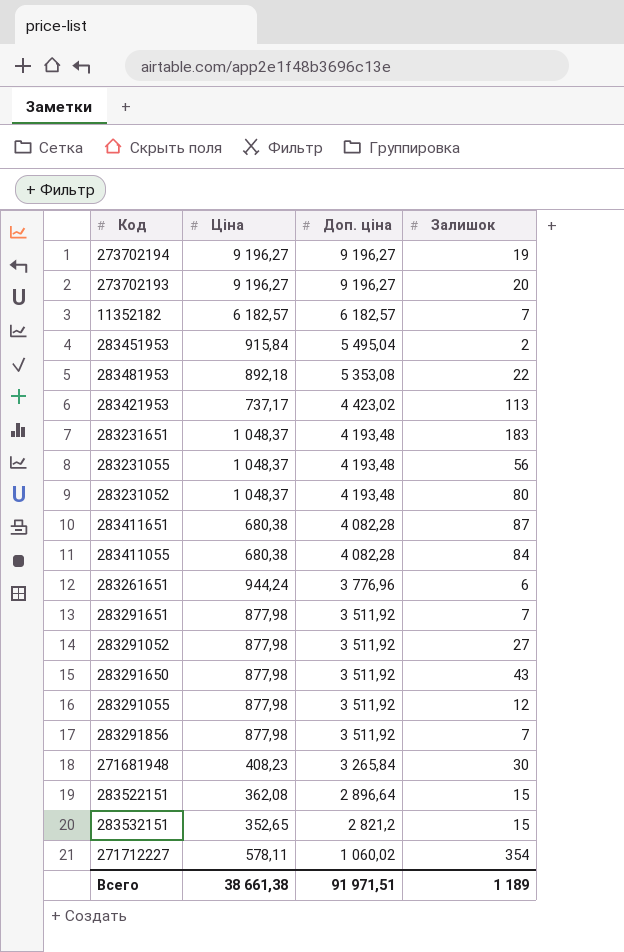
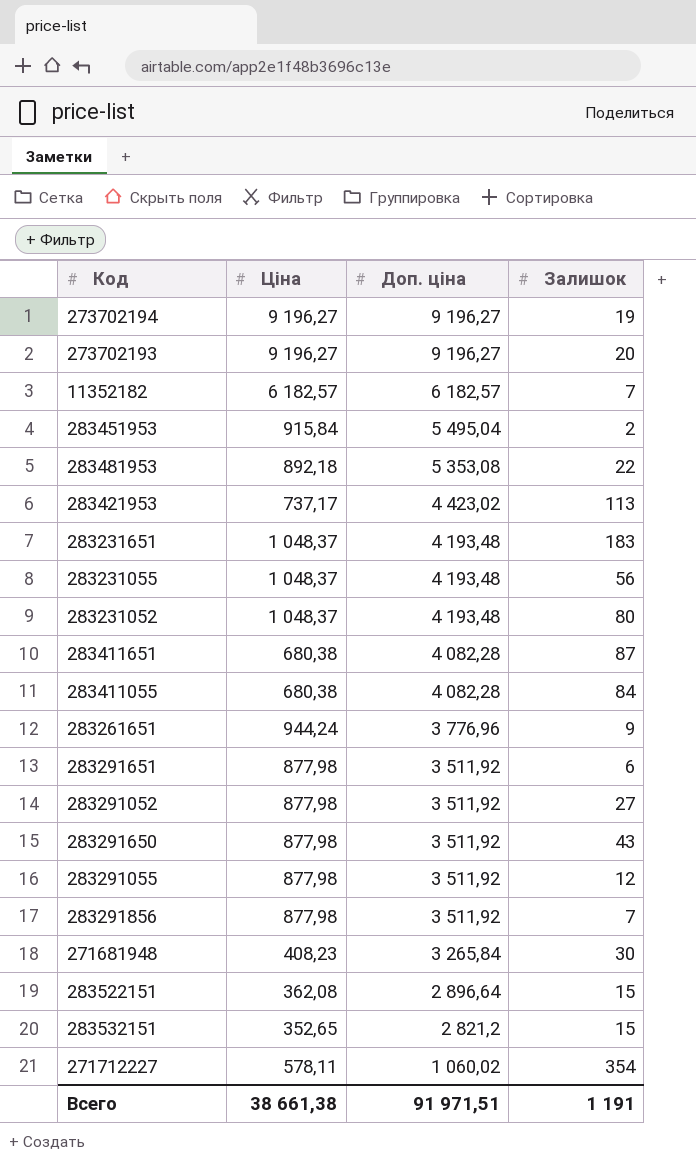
283261651 | Залишок: 6 -> 9
283291651 | Залишок: 7 -> 6
Всего | Залишок: 1 189 -> 1 191

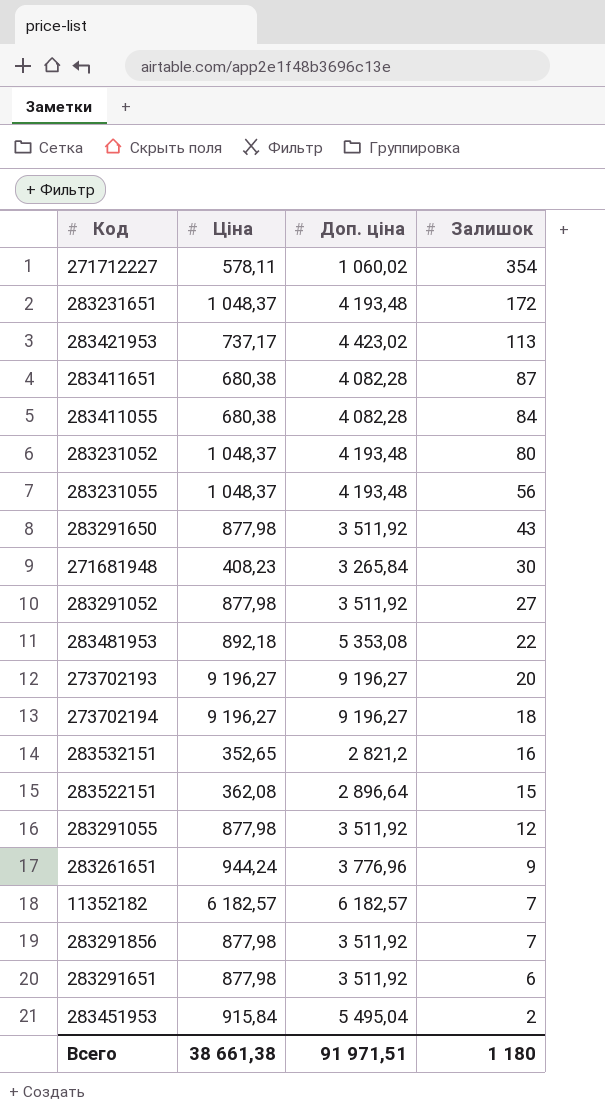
row order: Доп. ціна descending -> Залишок descending
283231651 | Залишок: 183 -> 172
273702194 | Залишок: 19 -> 18
283532151 | Залишок: 15 -> 16
Всего | Залишок: 1 191 -> 1 180

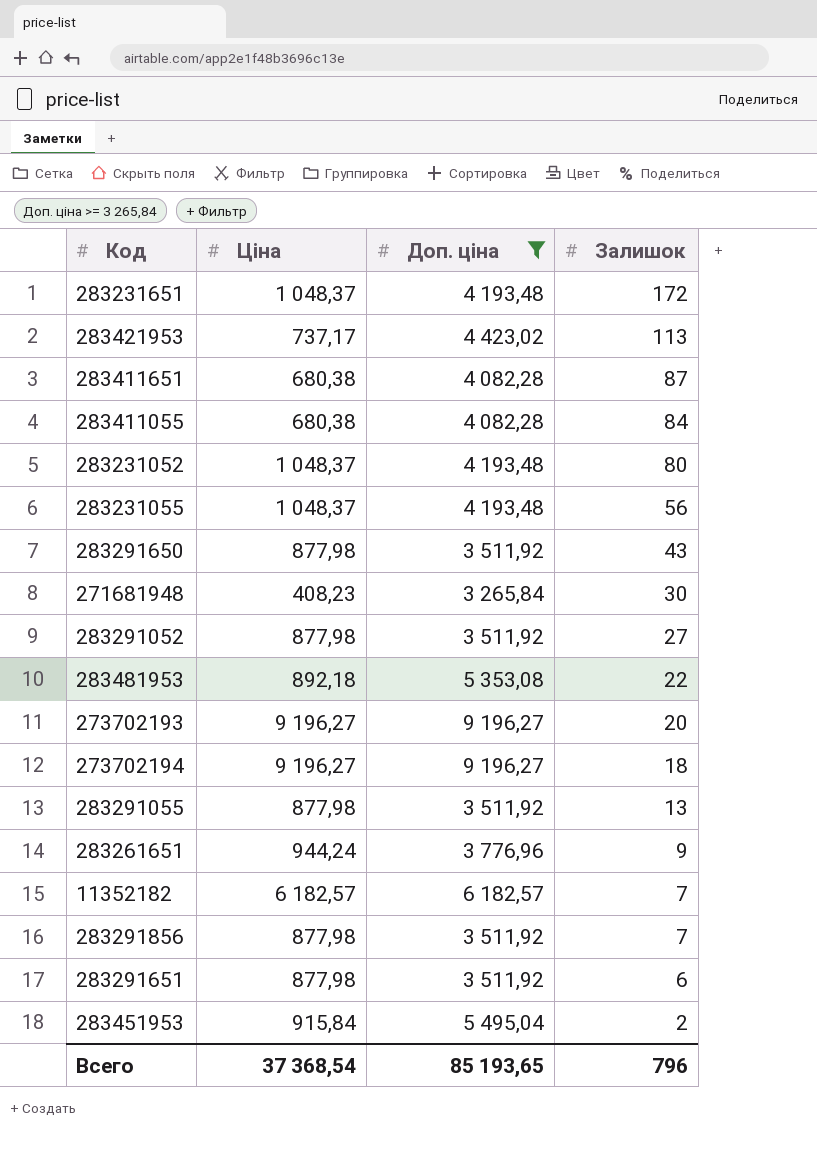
filter: none -> Доп. ціна >= 3 265,84
283291055 | Залишок: 12 -> 13
Всего | Ціна: 38 661,38 -> 37 368,54
Всего | Доп. ціна: 91 971,51 -> 85 193,65
Всего | Залишок: 1 180 -> 796

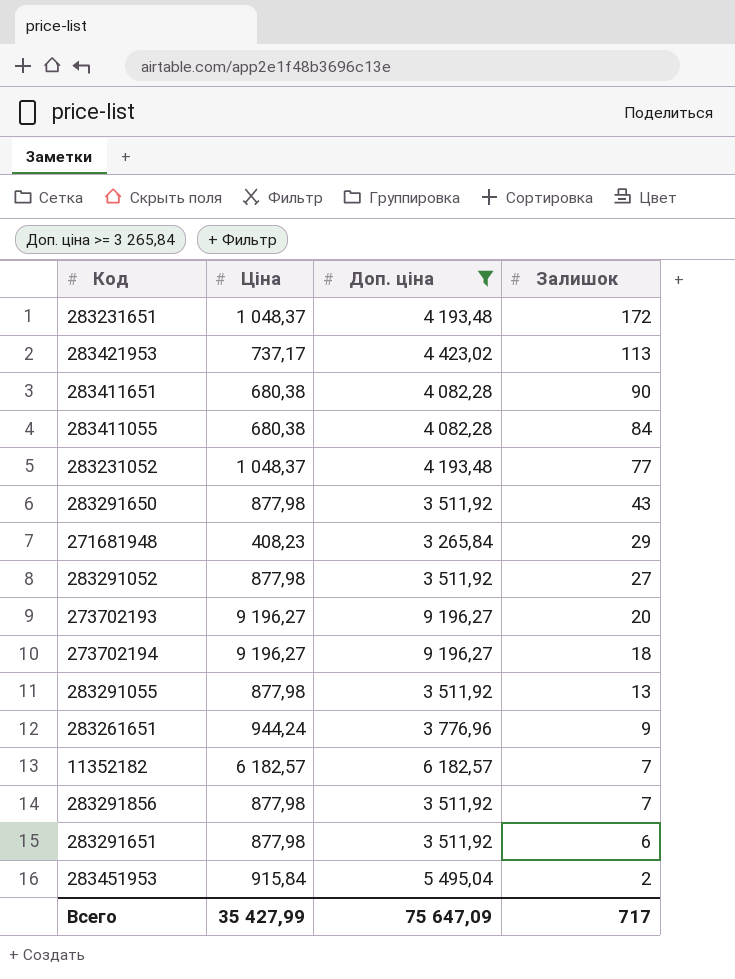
row 283231055: 1 048,37 | 4 193,48 | 56 -> none
row 283481953: 892,18 | 5 353,08 | 22 -> none
283411651 | Залишок: 87 -> 90
283231052 | Залишок: 80 -> 77
271681948 | Залишок: 30 -> 29
Всего | Ціна: 37 368,54 -> 35 427,99
Всего | Доп. ціна: 85 193,65 -> 75 647,09
Всего | Залишок: 796 -> 717

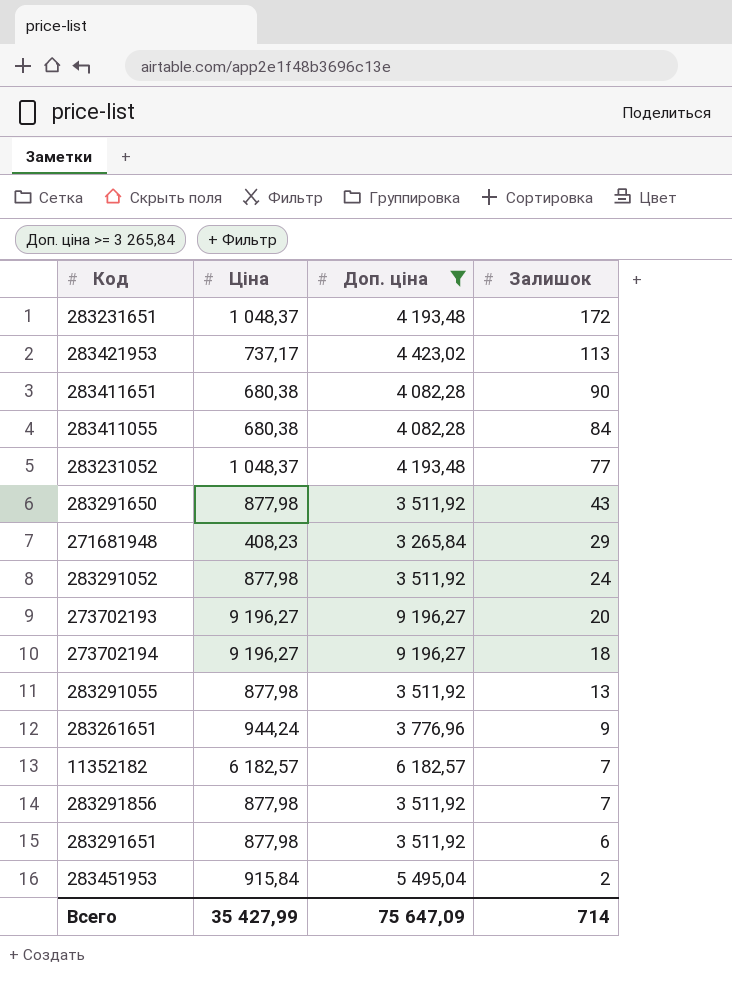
283291052 | Залишок: 27 -> 24
Всего | Залишок: 717 -> 714

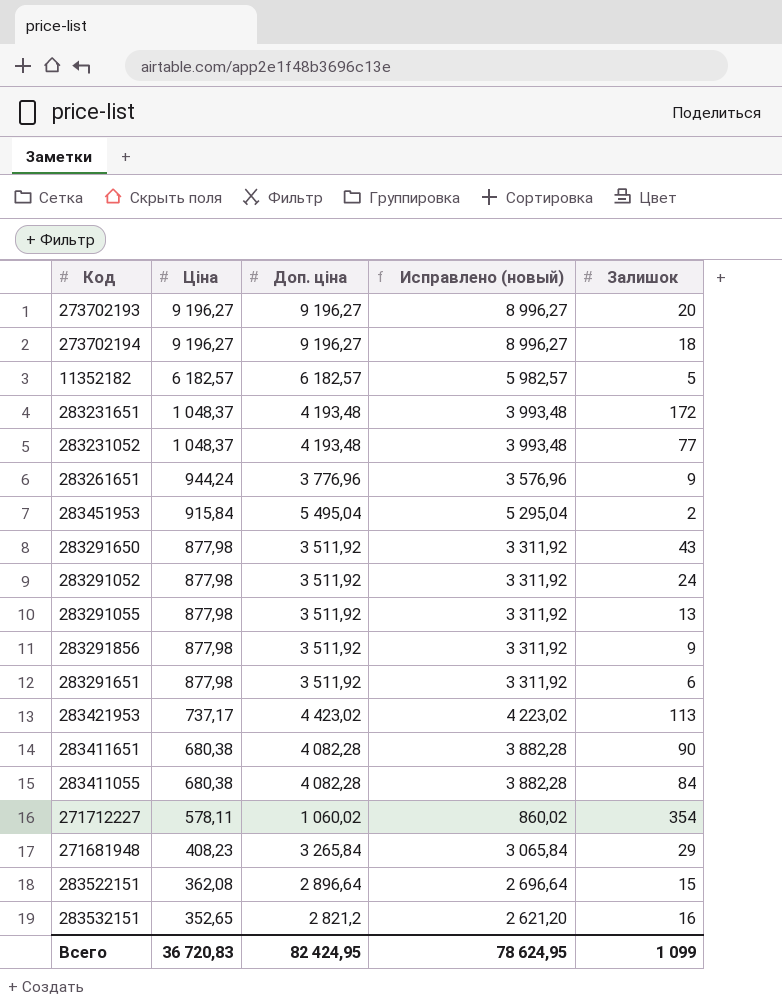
filter: Доп. ціна >= 3 265,84 -> none
row order: Залишок descending -> Ціна descending
column Исправлено (новый) | formula: none -> [Доп. ціна] - 200
11352182 | Залишок: 7 -> 5
283291856 | Залишок: 7 -> 9
Всего | Ціна: 35 427,99 -> 36 720,83
Всего | Доп. ціна: 75 647,09 -> 82 424,95
Всего | Залишок: 714 -> 1 099

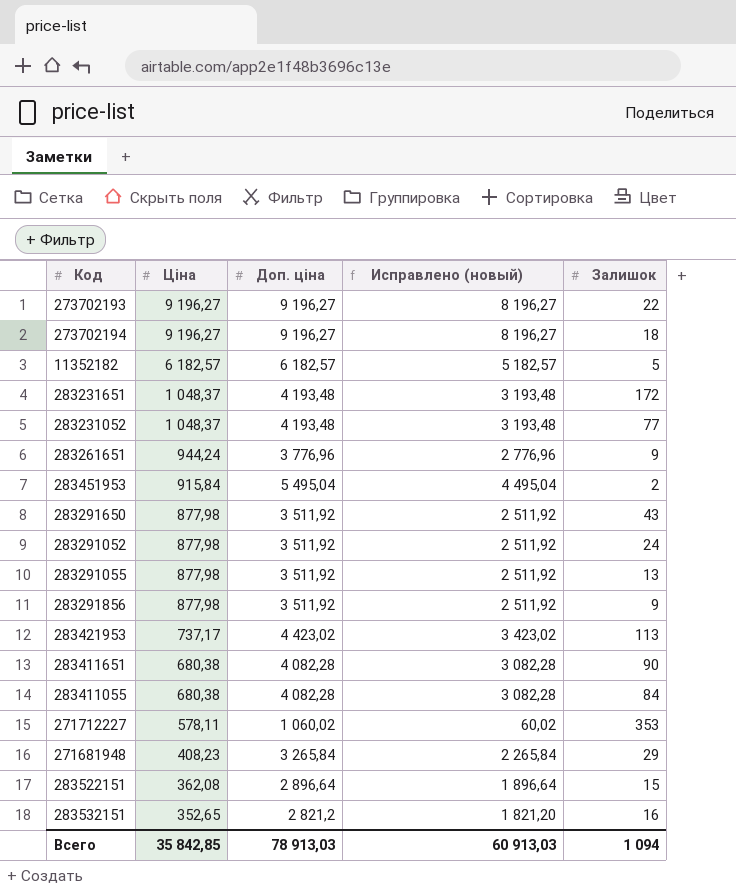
column Исправлено (новый) | formula: [Доп. ціна] - 200 -> [Доп. ціна] - 1000
row 283291651: 877,98 | 3 511,92 | 3 311,92 | 6 -> none
273702193 | Залишок: 20 -> 22
271712227 | Залишок: 354 -> 353
Всего | Ціна: 36 720,83 -> 35 842,85
Всего | Доп. ціна: 82 424,95 -> 78 913,03
Всего | Исправлено (новый): 78 624,95 -> 60 913,03
Всего | Залишок: 1 099 -> 1 094

